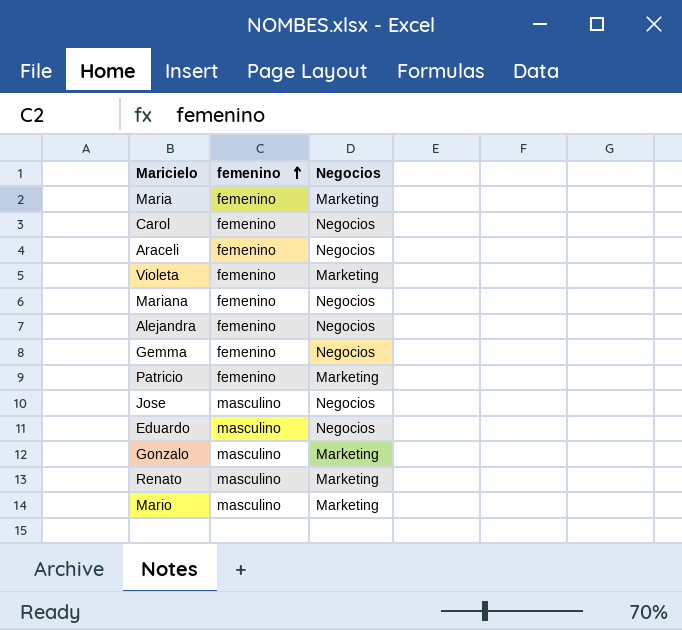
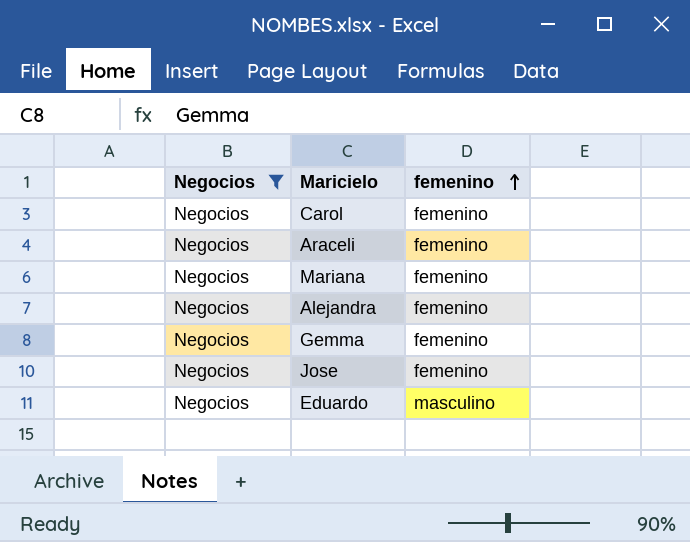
filter: none -> Negocios = Negocios
column Negocios | position: 3 -> 1
Jose | femenino: masculino -> femenino

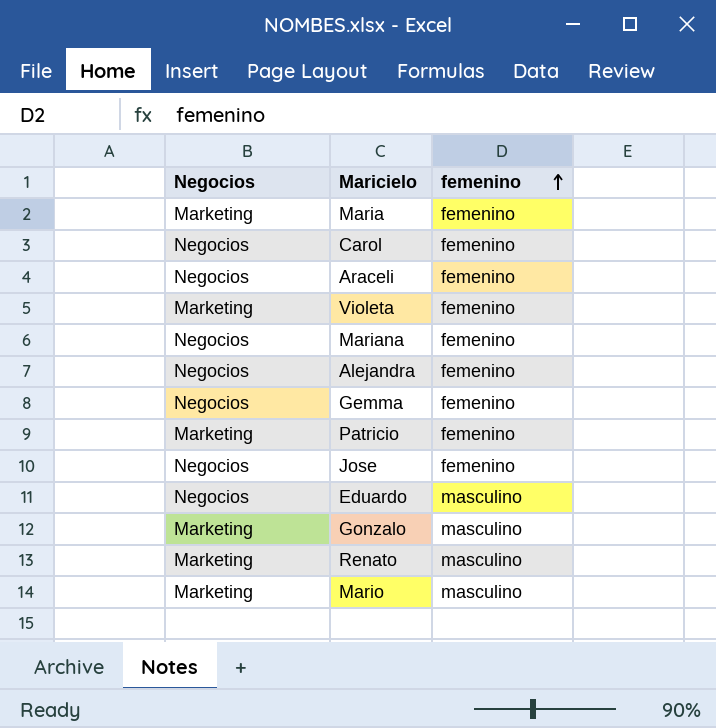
filter: Negocios = Negocios -> none

